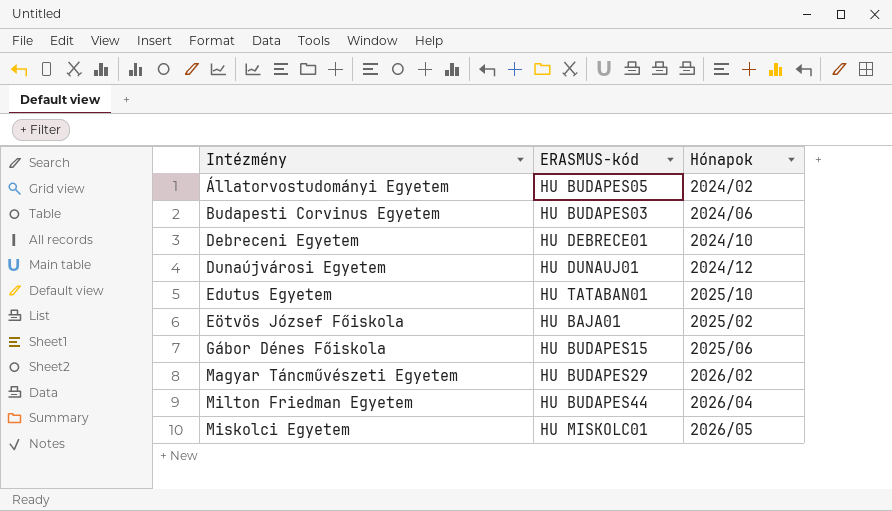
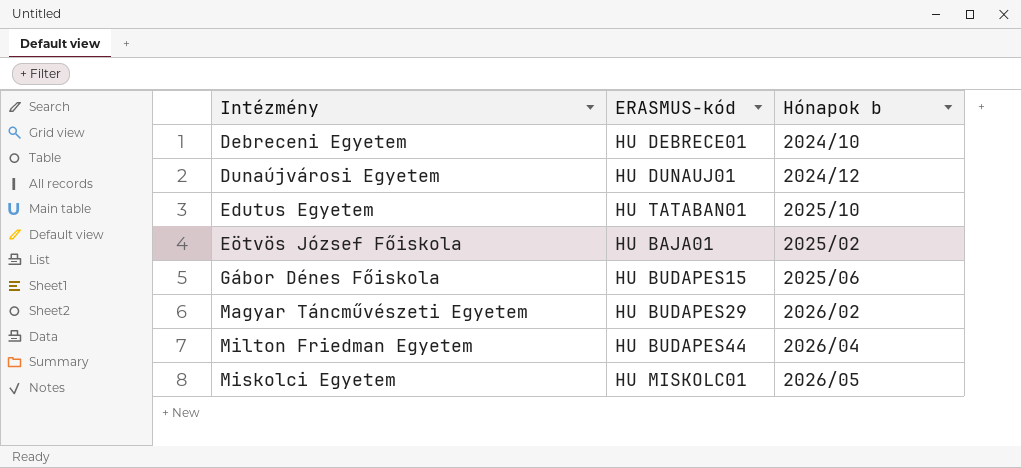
column name: Hónapok -> Hónapok b
row Állatorvostudományi Egyetem: HU BUDAPES05 | 2024/02 -> none
row Budapesti Corvinus Egyetem: HU BUDAPES03 | 2024/06 -> none

